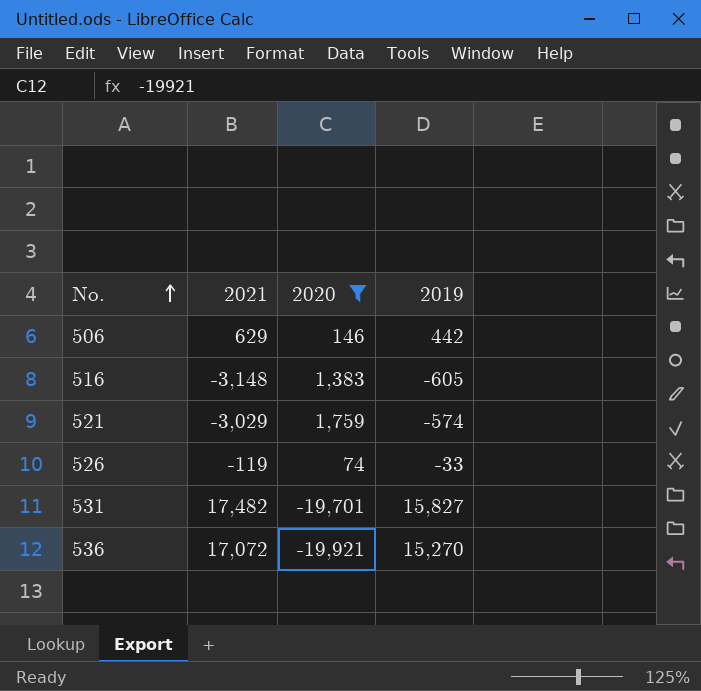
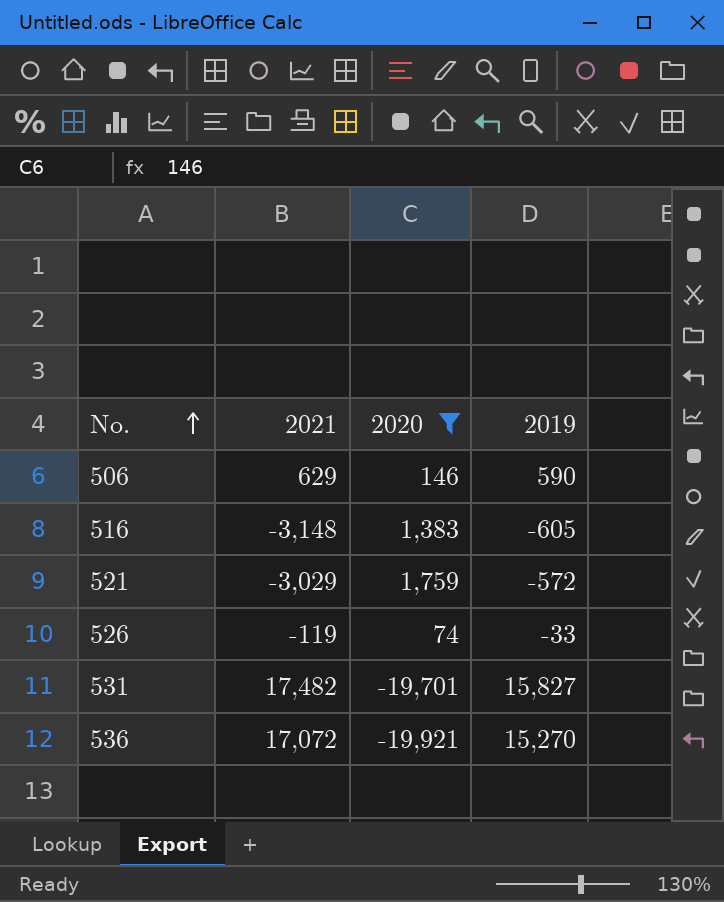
506 | 2019: 442 -> 590
521 | 2019: -574 -> -572

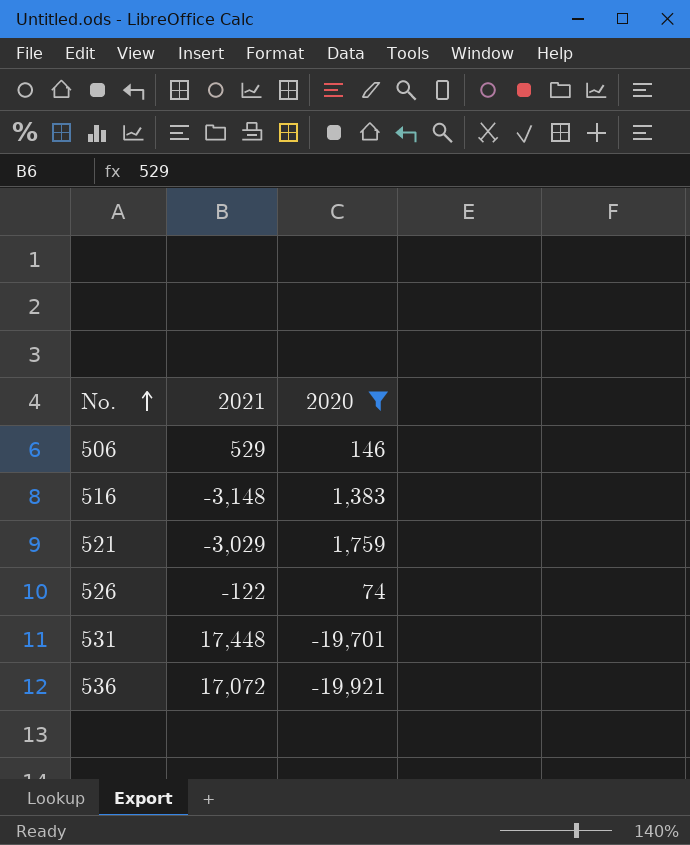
column 2019 | position: 4 -> none
506 | 2021: 629 -> 529
526 | 2021: -119 -> -122
531 | 2021: 17,482 -> 17,448

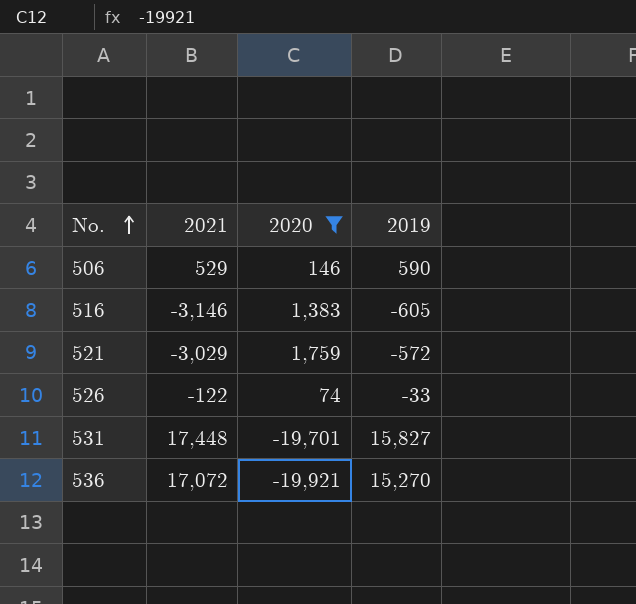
column 2019 | position: none -> 4
516 | 2021: -3,148 -> -3,146

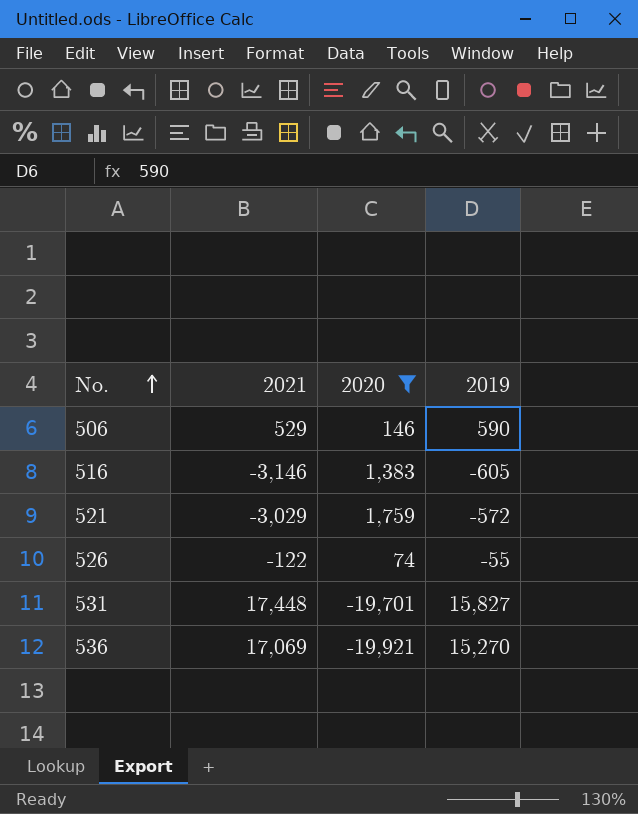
526 | 2019: -33 -> -55
536 | 2021: 17,072 -> 17,069

